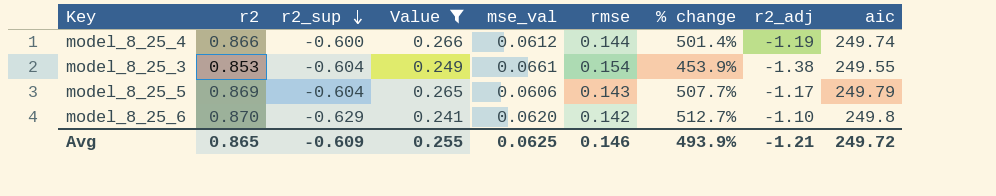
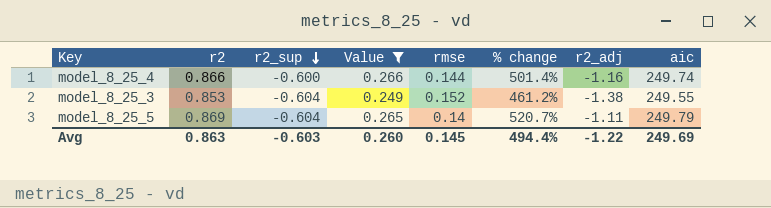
column mse_val | position: 5 -> none
row model_8_25_6: 0.870 | -0.629 | 0.241 | 0.0620 | 0.142 | 512.7% | -1.10 | 249.8 -> none
model_8_25_4 | r2_adj: -1.19 -> -1.16
model_8_25_3 | rmse: 0.154 -> 0.152
model_8_25_3 | % change: 453.9% -> 461.2%
model_8_25_5 | rmse: 0.143 -> 0.14
model_8_25_5 | % change: 507.7% -> 520.7%
model_8_25_5 | r2_adj: -1.17 -> -1.11
Avg | r2: 0.865 -> 0.863
Avg | r2_sup: -0.609 -> -0.603
Avg | Value: 0.255 -> 0.260
Avg | rmse: 0.146 -> 0.145
Avg | % change: 493.9% -> 494.4%
Avg | r2_adj: -1.21 -> -1.22
Avg | aic: 249.72 -> 249.69

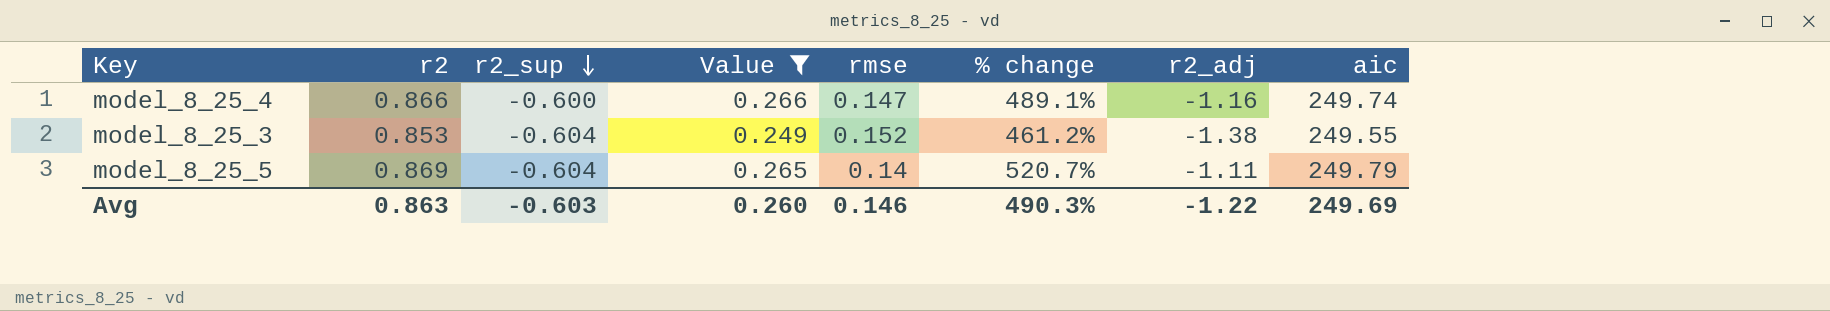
model_8_25_4 | rmse: 0.144 -> 0.147
model_8_25_4 | % change: 501.4% -> 489.1%
Avg | rmse: 0.145 -> 0.146
Avg | % change: 494.4% -> 490.3%

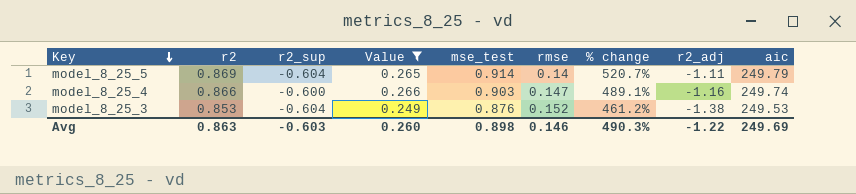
row order: r2_sup descending -> Key descending
column mse_test | position: none -> 5
model_8_25_3 | aic: 249.55 -> 249.53

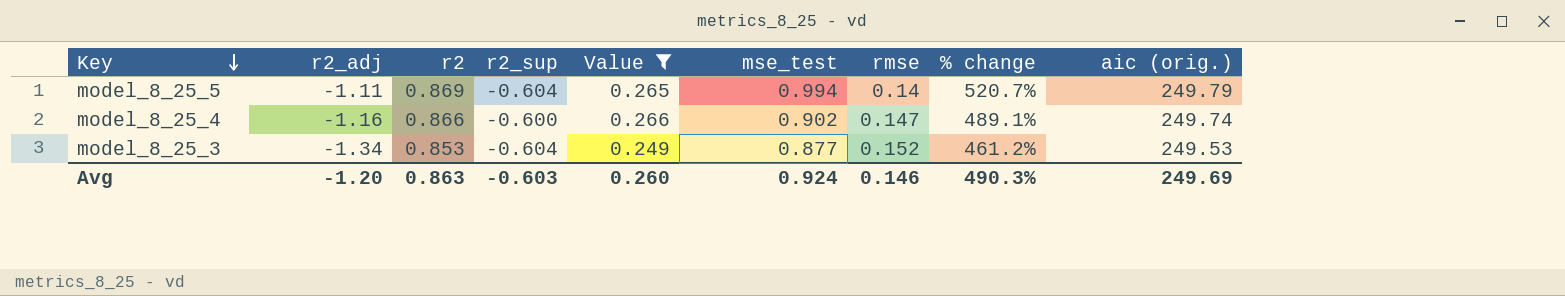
column r2_adj | position: 8 -> 2
column name: aic -> aic (orig.)
model_8_25_5 | mse_test: 0.914 -> 0.994
model_8_25_4 | mse_test: 0.903 -> 0.902
model_8_25_3 | r2_adj: -1.38 -> -1.34
model_8_25_3 | mse_test: 0.876 -> 0.877
Avg | r2_adj: -1.22 -> -1.20
Avg | mse_test: 0.898 -> 0.924

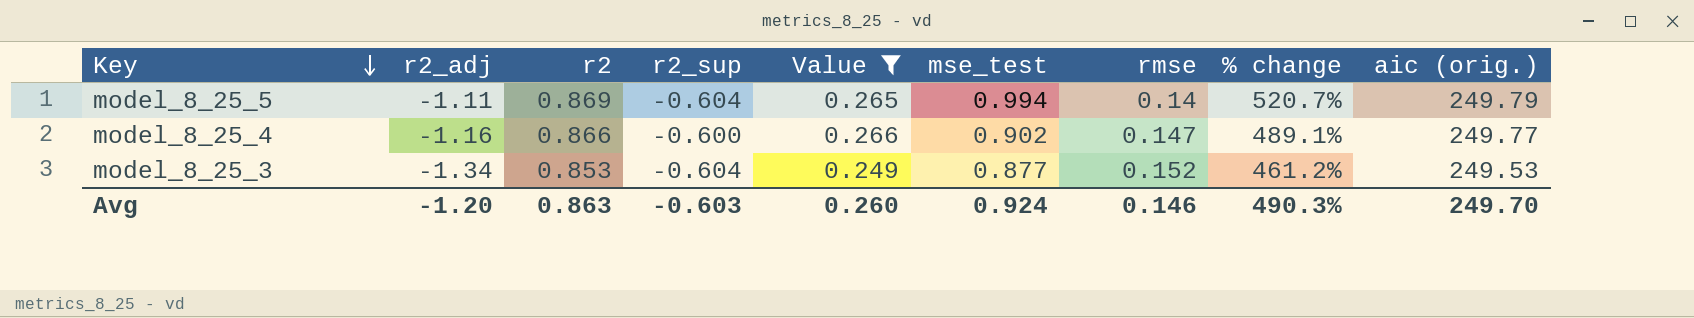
model_8_25_4 | aic (orig.): 249.74 -> 249.77
Avg | aic (orig.): 249.69 -> 249.70

